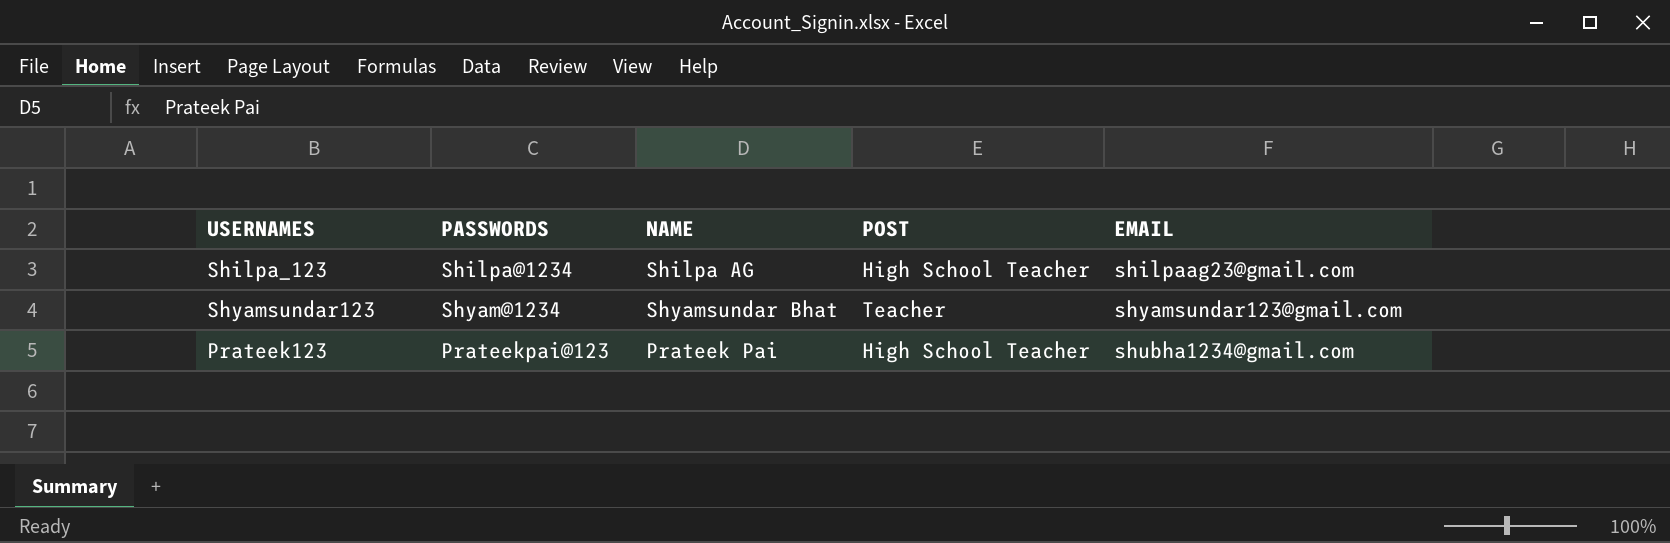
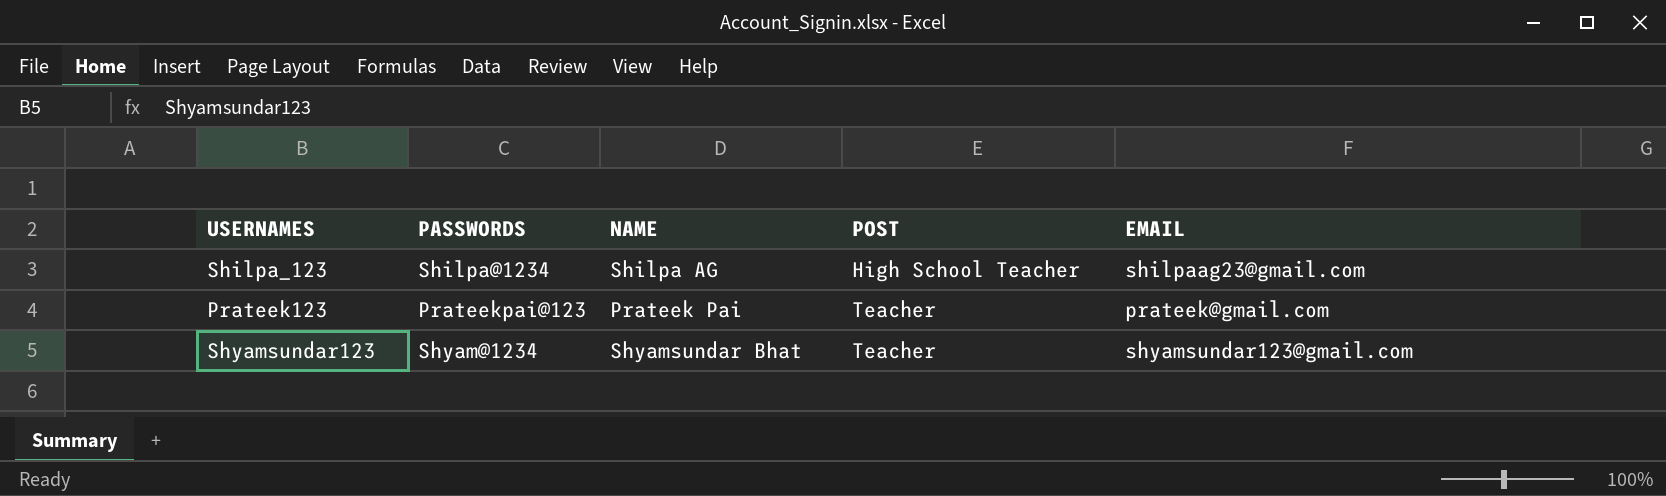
row order: none -> POST ascending
Prateek123 | POST: High School Teacher -> Teacher
Prateek123 | EMAIL: shubha1234@gmail.com -> prateek@gmail.com

